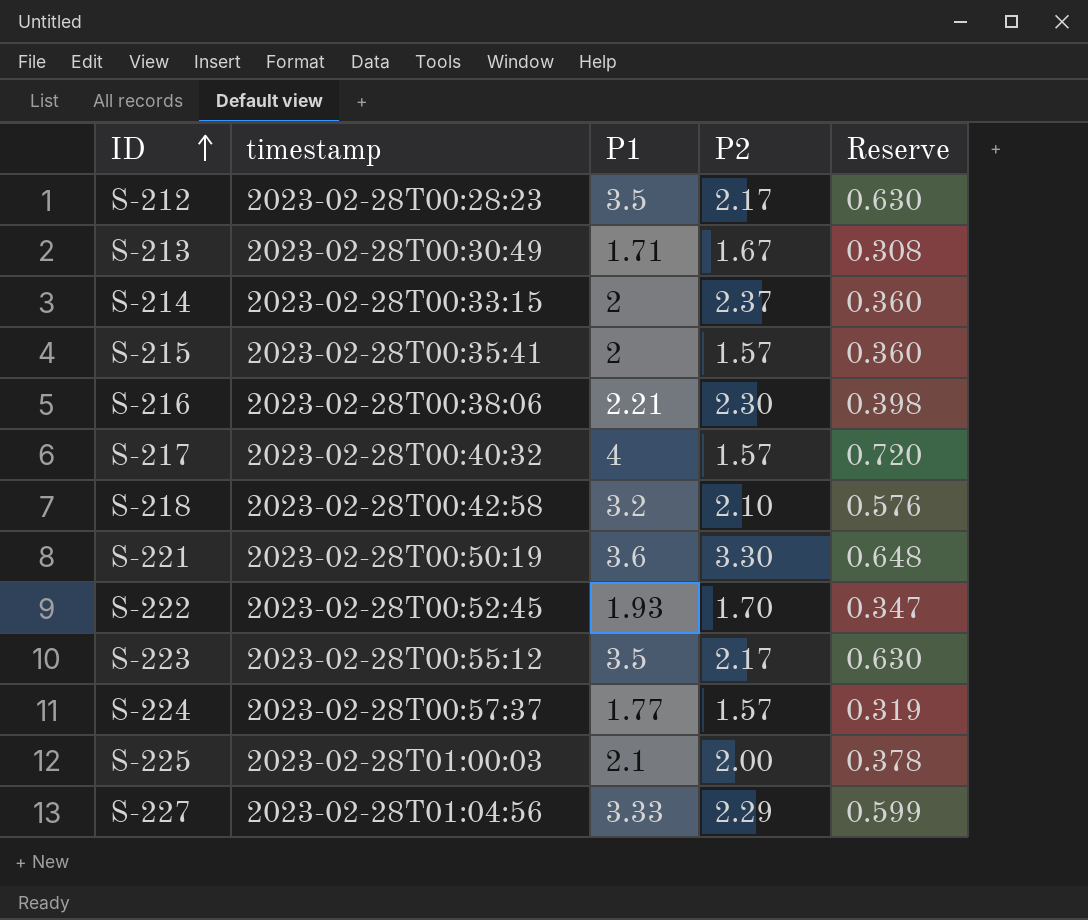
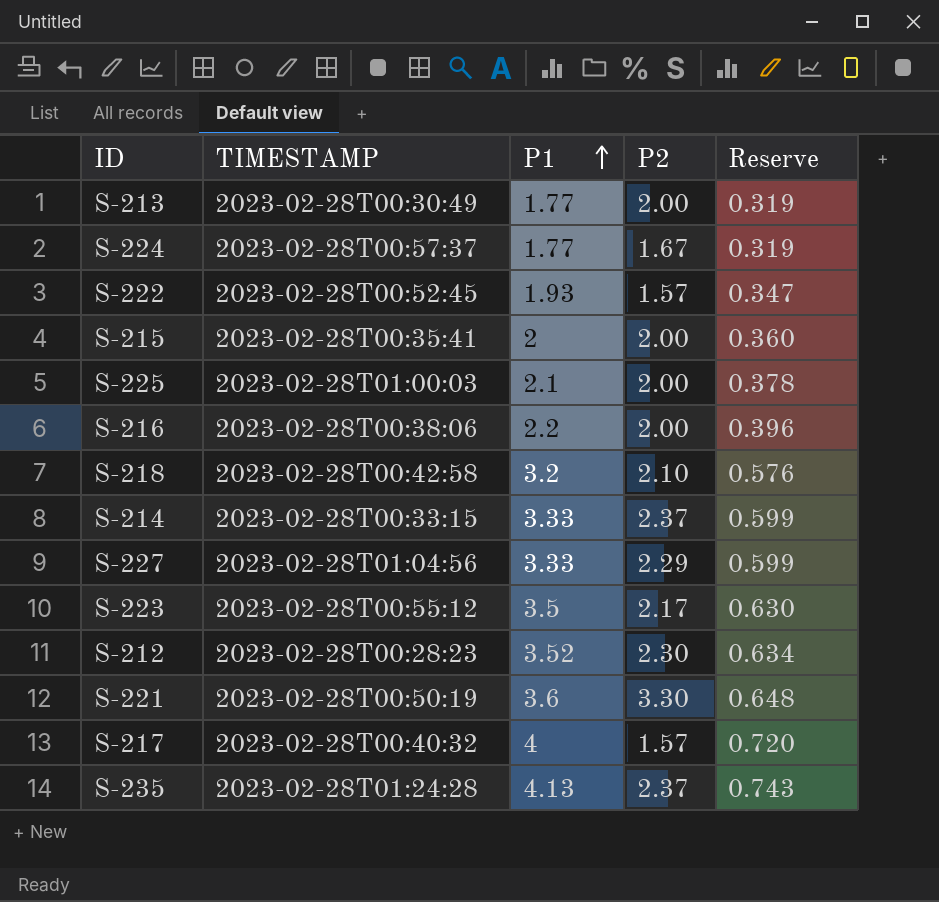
row order: ID ascending -> P1 ascending
column name: timestamp -> TIMESTAMP
S-213 | P1: 1.71 -> 1.77
S-213 | P2: 1.67 -> 2.00
S-213 | Reserve: 0.308 -> 0.319
S-224 | P2: 1.57 -> 1.67
S-222 | P2: 1.70 -> 1.57
S-215 | P2: 1.57 -> 2.00
S-216 | P1: 2.21 -> 2.2
S-216 | P2: 2.30 -> 2.00
S-216 | Reserve: 0.398 -> 0.396
S-214 | P1: 2 -> 3.33
S-214 | Reserve: 0.360 -> 0.599
S-212 | P1: 3.5 -> 3.52
S-212 | P2: 2.17 -> 2.30
S-212 | Reserve: 0.630 -> 0.634
row S-235: none -> 2023-02-28T01:24:28 | 4.13 | 2.37 | 0.743

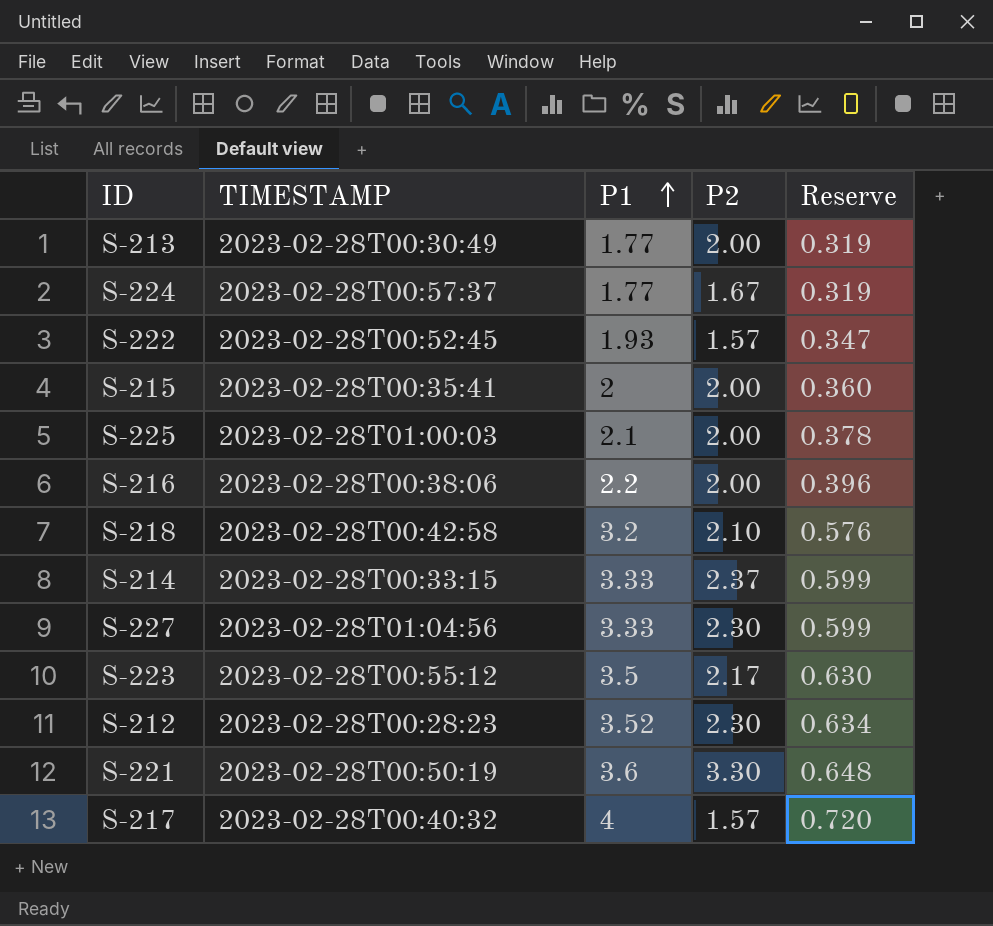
row S-235: 2023-02-28T01:24:28 | 4.13 | 2.37 | 0.743 -> none
S-227 | P2: 2.29 -> 2.30

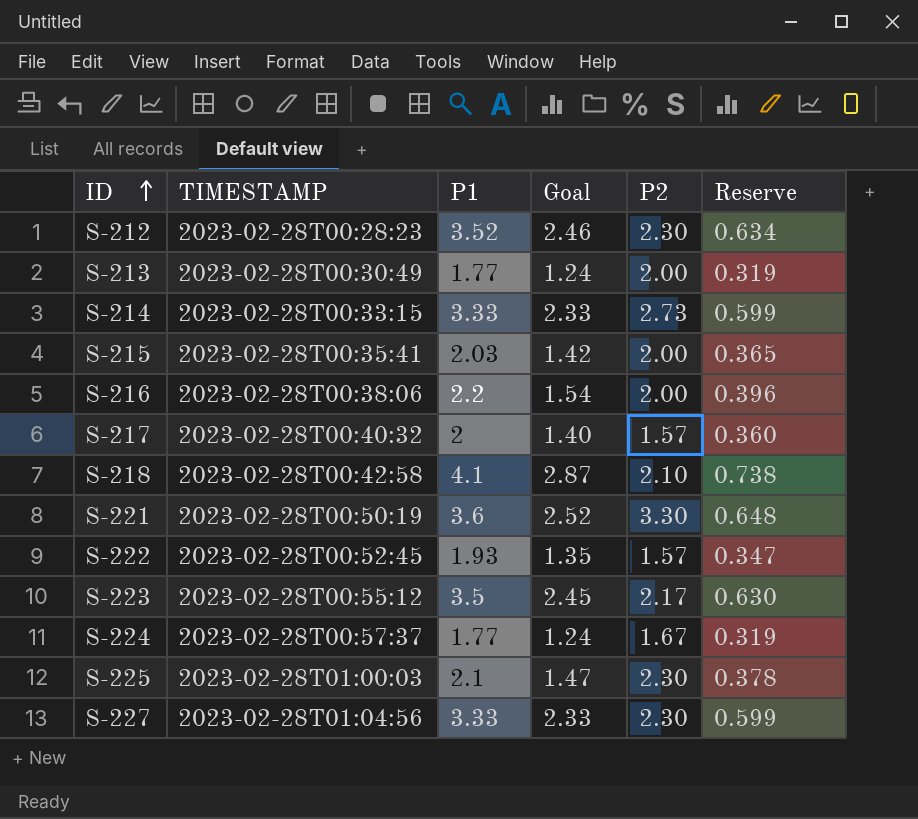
row order: P1 ascending -> ID ascending
column Goal | formula: none -> [P1] * 0.7
S-214 | P2: 2.37 -> 2.73
S-215 | P1: 2 -> 2.03
S-215 | Reserve: 0.360 -> 0.365
S-217 | P1: 4 -> 2
S-217 | Reserve: 0.720 -> 0.360
S-218 | P1: 3.2 -> 4.1
S-218 | Reserve: 0.576 -> 0.738
S-225 | P2: 2.00 -> 2.30

